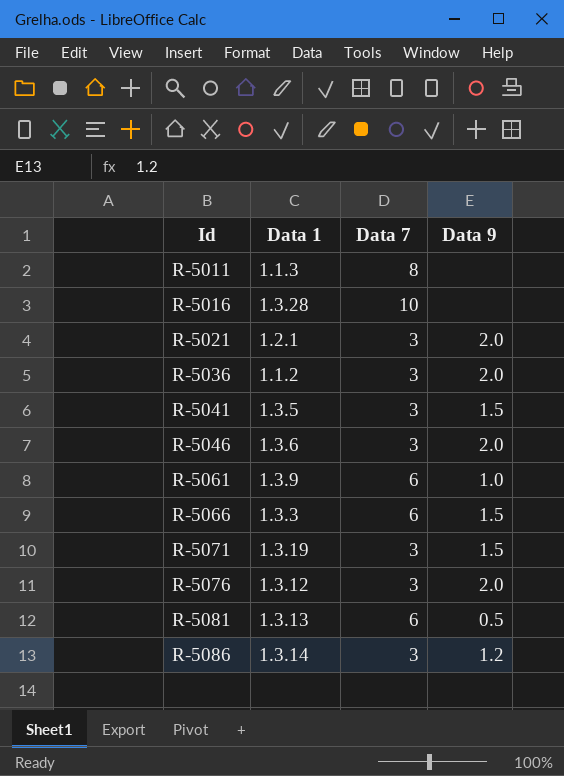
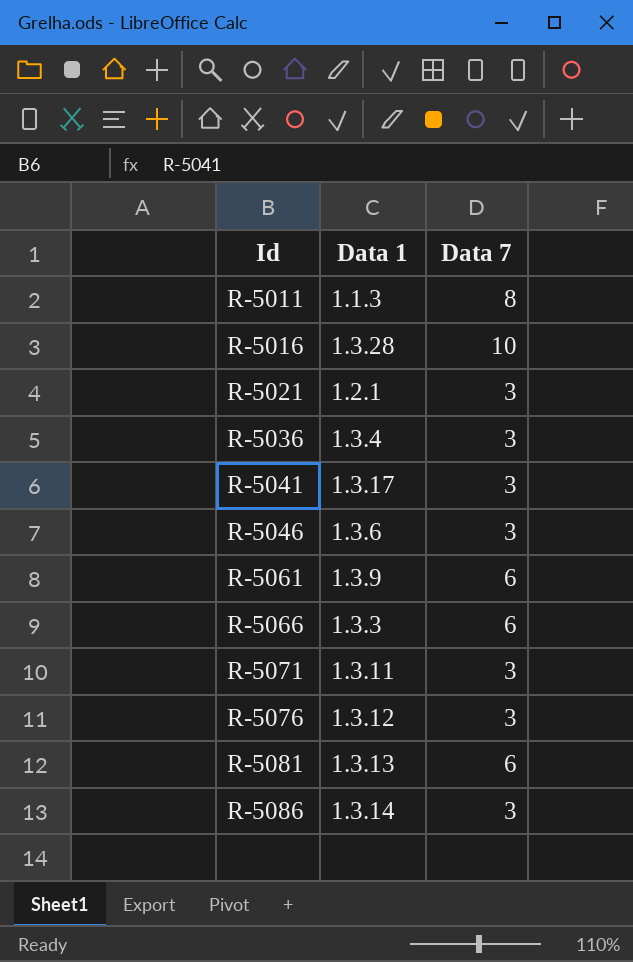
column Data 9 | position: 4 -> none
R-5036 | Data 1: 1.1.2 -> 1.3.4
R-5041 | Data 1: 1.3.5 -> 1.3.17
R-5071 | Data 1: 1.3.19 -> 1.3.11

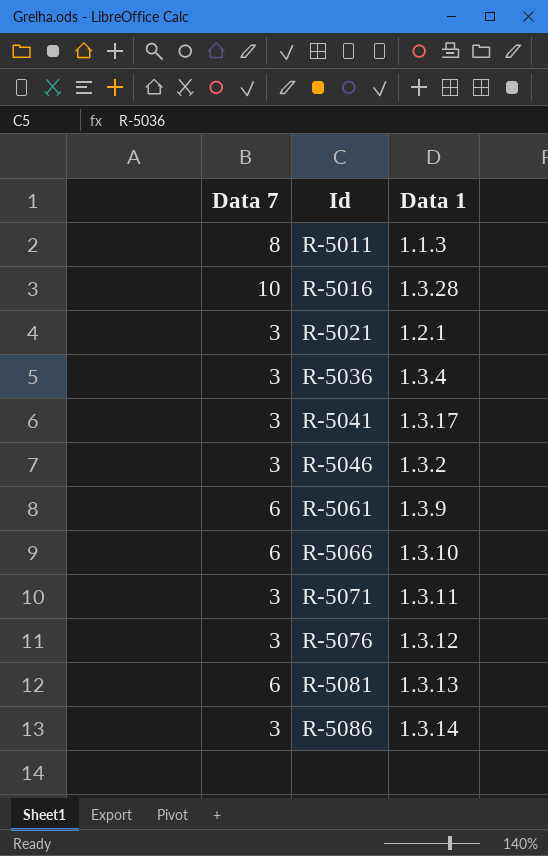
column Data 7 | position: 3 -> 1
R-5046 | Data 1: 1.3.6 -> 1.3.2
R-5066 | Data 1: 1.3.3 -> 1.3.10

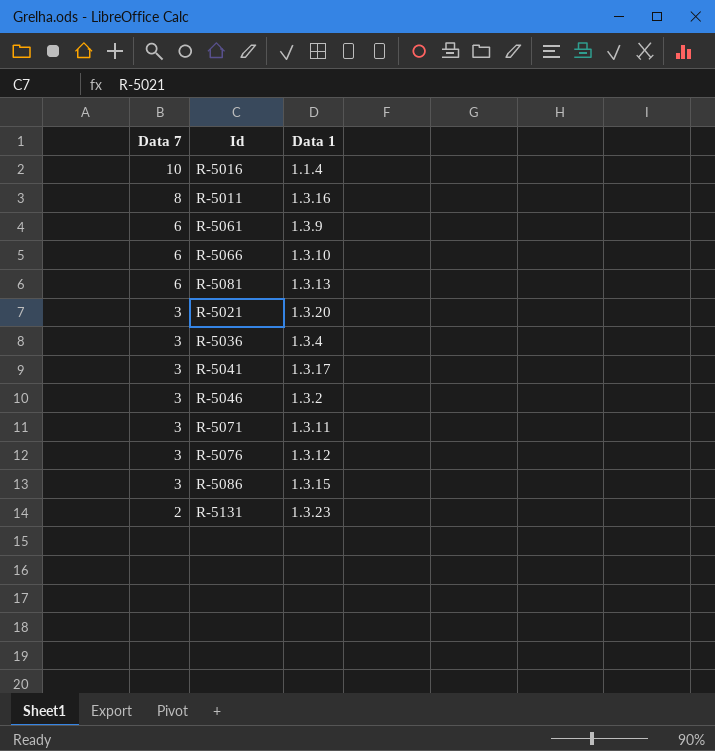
row order: Id ascending -> Data 7 descending
R-5016 | Data 1: 1.3.28 -> 1.1.4
R-5011 | Data 1: 1.1.3 -> 1.3.16
R-5021 | Data 1: 1.2.1 -> 1.3.20
R-5086 | Data 1: 1.3.14 -> 1.3.15
row R-5131: none -> 2 | 1.3.23

